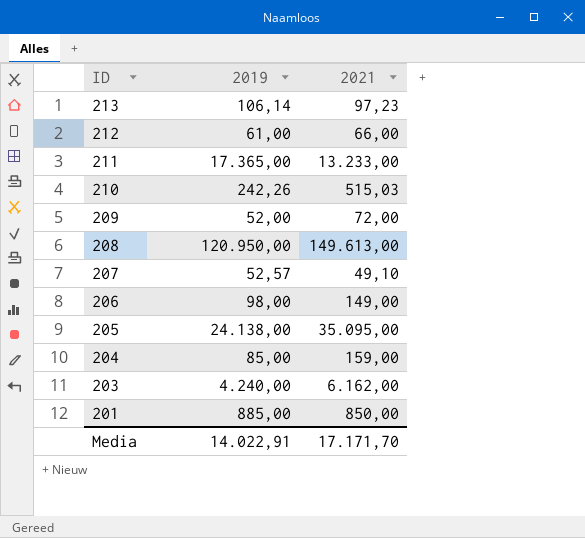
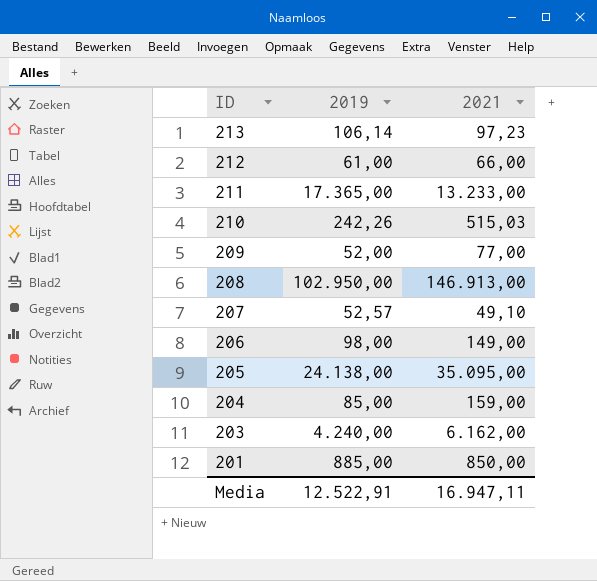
209 | 2021: 72,00 -> 77,00
208 | 2019: 120.950,00 -> 102.950,00
208 | 2021: 149.613,00 -> 146.913,00
Media | 2019: 14.022,91 -> 12.522,91
Media | 2021: 17.171,70 -> 16.947,11

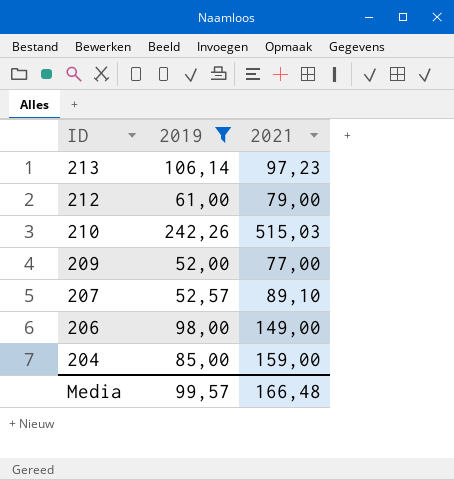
filter: none -> 2019 <= 242,26
212 | 2021: 66,00 -> 79,00
207 | 2021: 49,10 -> 89,10
Media | 2019: 12.522,91 -> 99,57
Media | 2021: 16.947,11 -> 166,48

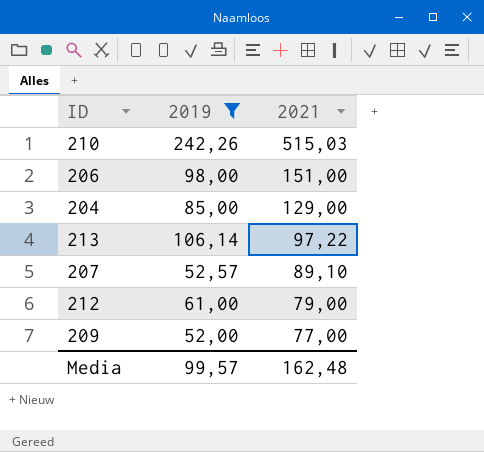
row order: ID descending -> 2021 descending
206 | 2021: 149,00 -> 151,00
204 | 2021: 159,00 -> 129,00
213 | 2021: 97,23 -> 97,22
Media | 2021: 166,48 -> 162,48

